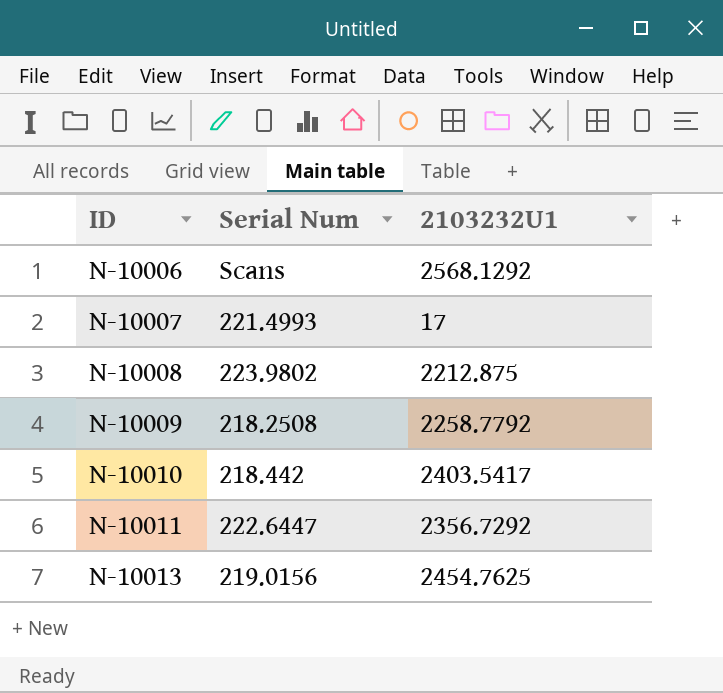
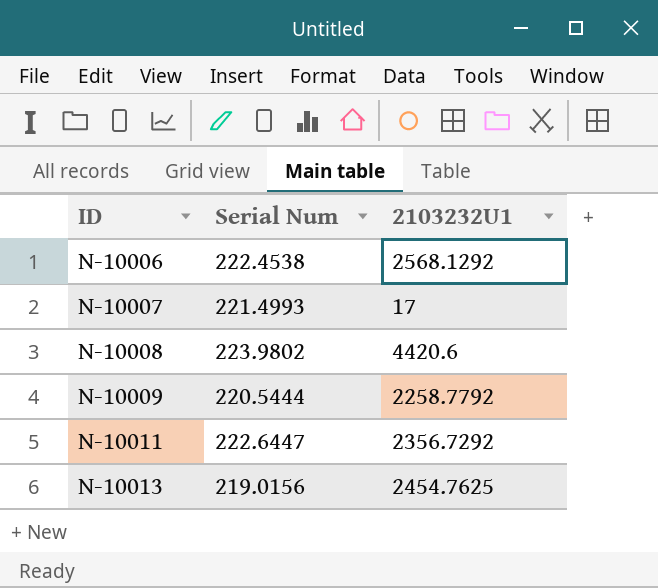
row N-10010: 218.442 | 2403.5417 -> none
N-10006 | Serial Num: Scans -> 222.4538
N-10008 | 2103232U1: 2212.875 -> 4420.6
N-10009 | Serial Num: 218.2508 -> 220.5444

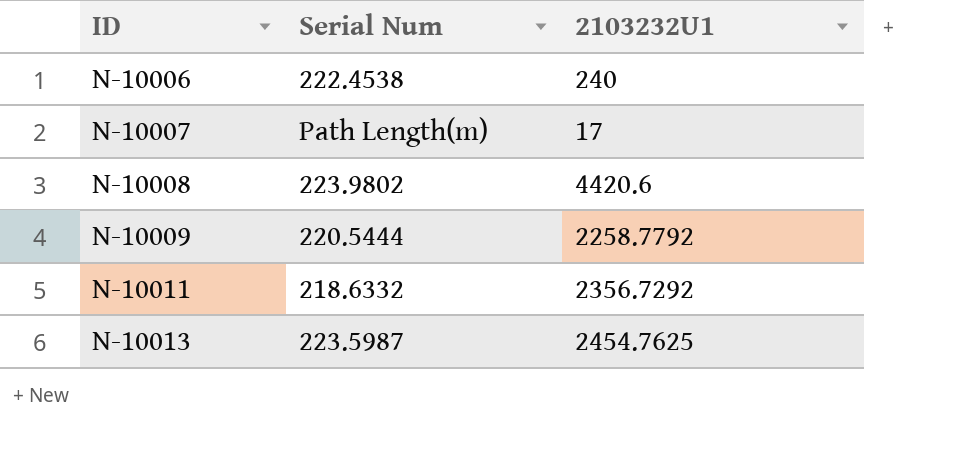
N-10006 | 2103232U1: 2568.1292 -> 240
N-10007 | Serial Num: 221.4993 -> Path Length(m)
N-10011 | Serial Num: 222.6447 -> 218.6332
N-10013 | Serial Num: 219.0156 -> 223.5987

